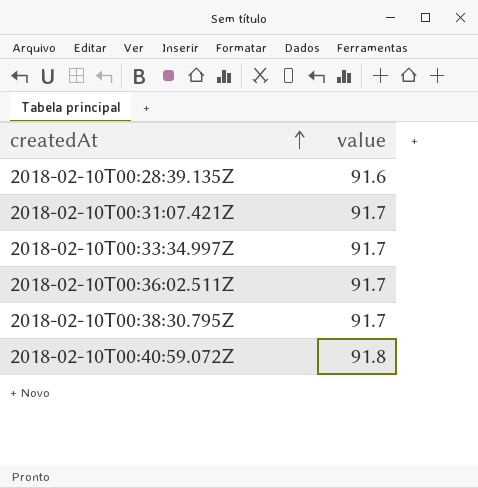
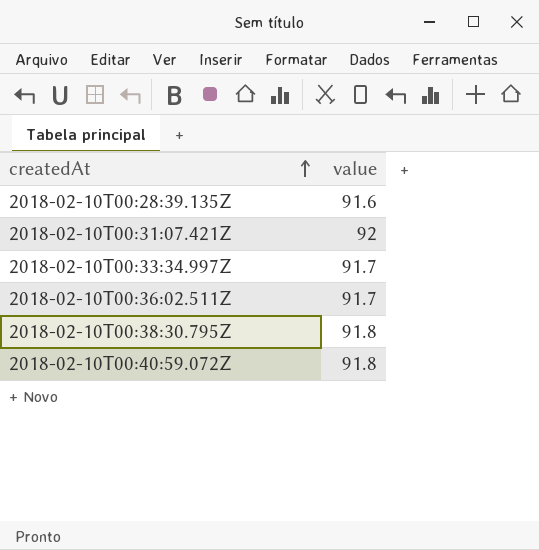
2018-02-10T00:31:07.421Z | value: 91.7 -> 92
2018-02-10T00:38:30.795Z | value: 91.7 -> 91.8

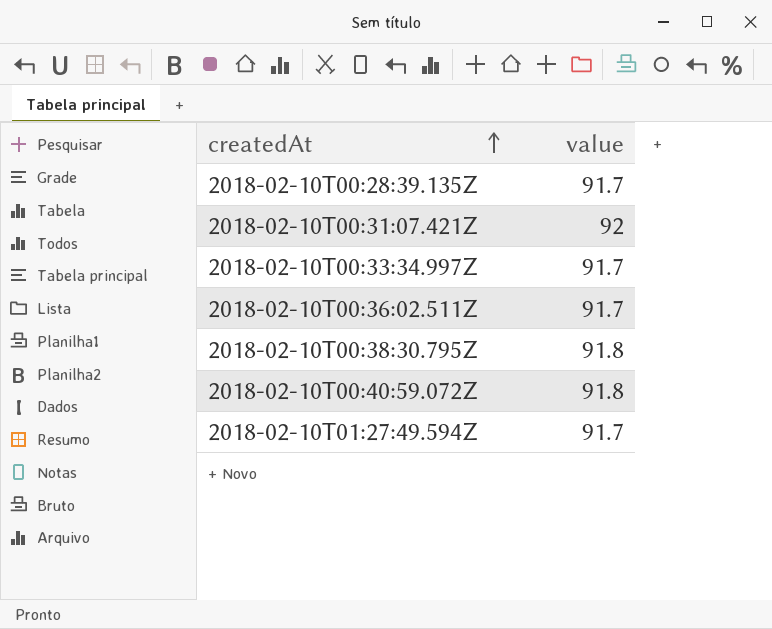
2018-02-10T00:28:39.135Z | value: 91.6 -> 91.7
row 2018-02-10T01:27:49.594Z: none -> 91.7

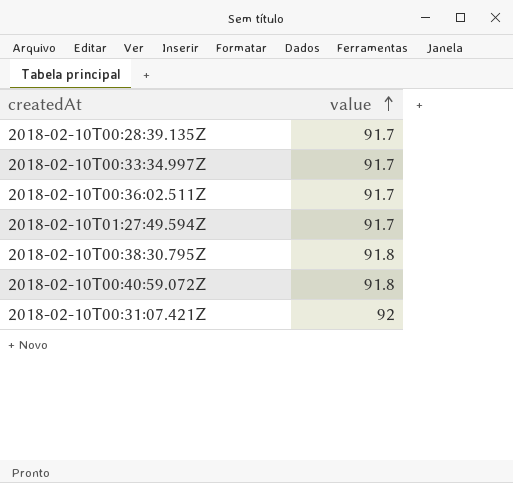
row order: createdAt ascending -> value ascending

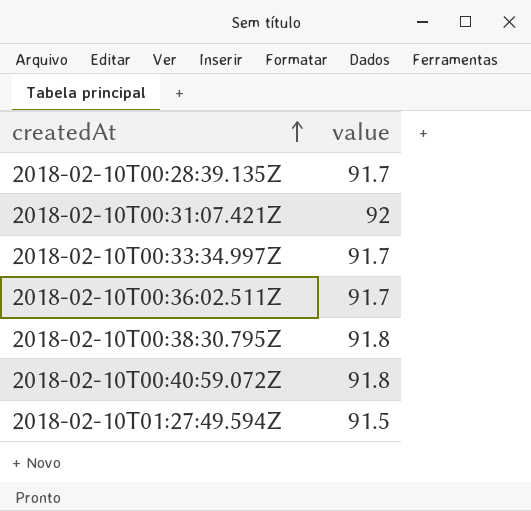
row order: value ascending -> createdAt ascending
2018-02-10T01:27:49.594Z | value: 91.7 -> 91.5

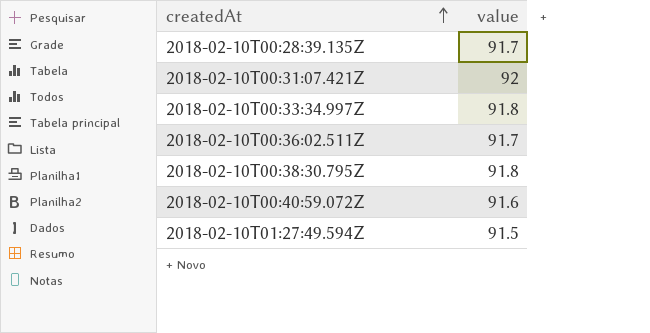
2018-02-10T00:33:34.997Z | value: 91.7 -> 91.8
2018-02-10T00:40:59.072Z | value: 91.8 -> 91.6

